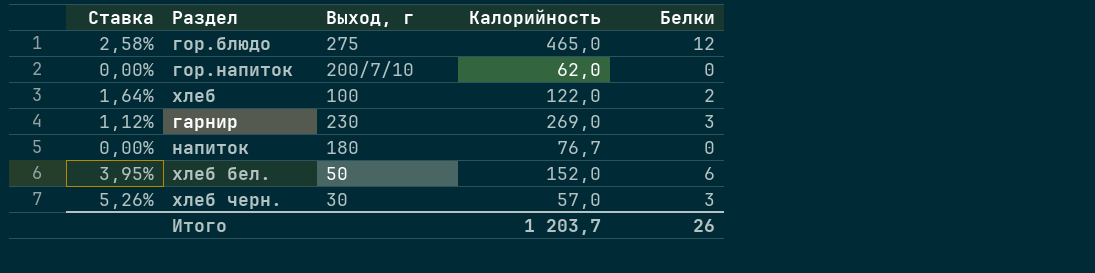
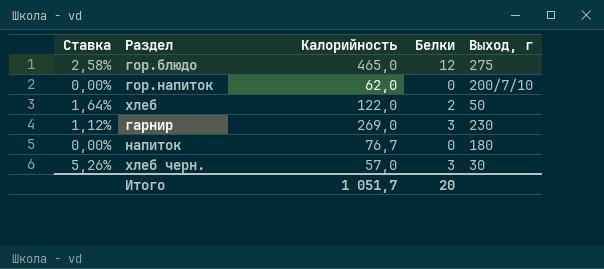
column Выход, г | position: 3 -> 5
row хлеб бел.: 3,95% | 50 | 152,0 | 6 -> none
хлеб | Выход, г: 100 -> 50
Итого | Калорийность: 1 203,7 -> 1 051,7
Итого | Белки: 26 -> 20

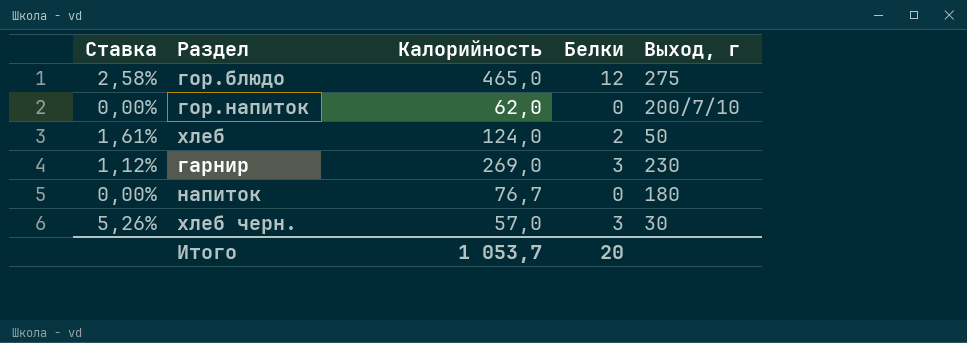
хлеб | Ставка: 1,64% -> 1,61%
хлеб | Калорийность: 122,0 -> 124,0
Итого | Калорийность: 1 051,7 -> 1 053,7

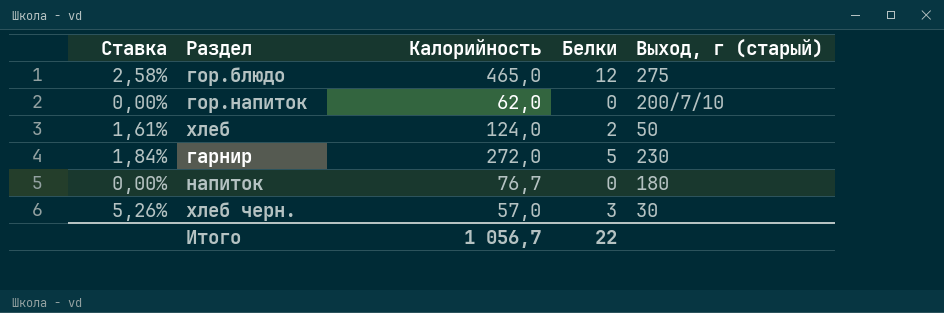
column name: Выход, г -> Выход, г (старый)
гарнир | Ставка: 1,12% -> 1,84%
гарнир | Калорийность: 269,0 -> 272,0
гарнир | Белки: 3 -> 5
Итого | Калорийность: 1 053,7 -> 1 056,7
Итого | Белки: 20 -> 22

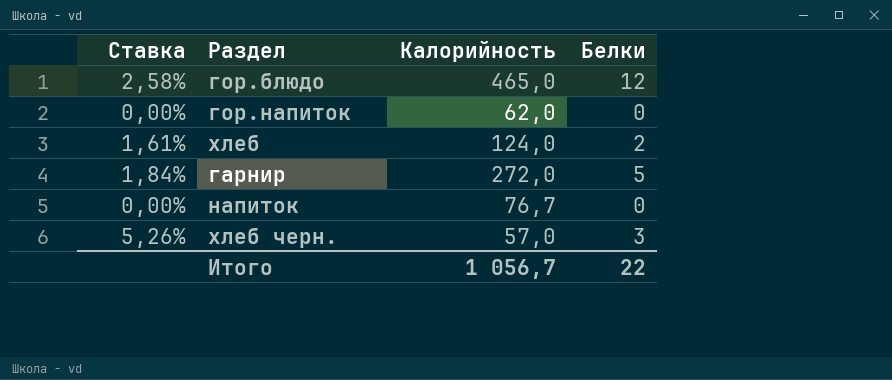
column Выход, г (старый) | position: 5 -> none

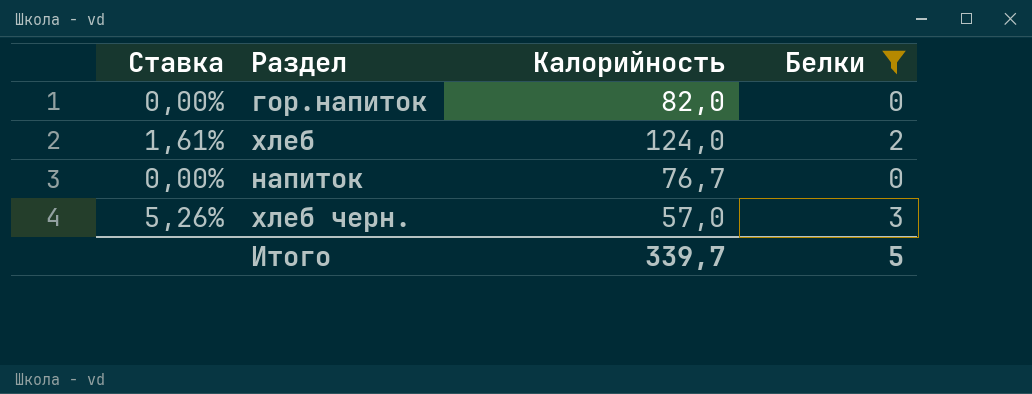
filter: none -> Белки <= 3
гор.напиток | Калорийность: 62,0 -> 82,0
Итого | Калорийность: 1 056,7 -> 339,7
Итого | Белки: 22 -> 5

